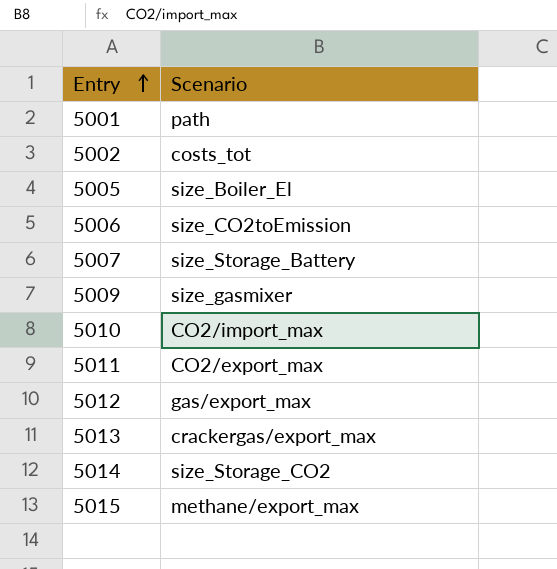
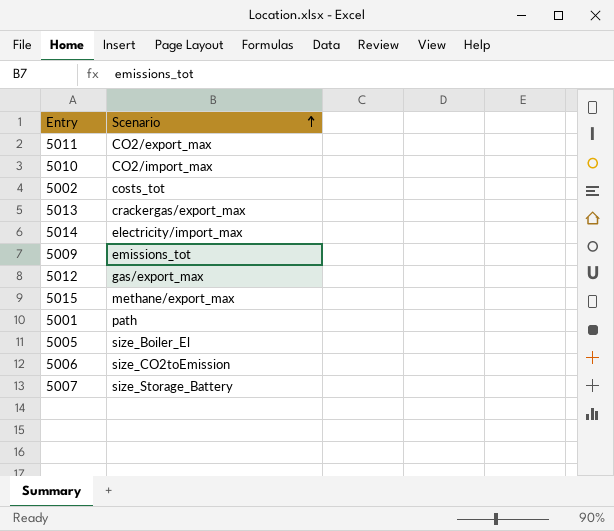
row order: Entry ascending -> Scenario ascending
5014 | Scenario: size_Storage_CO2 -> electricity/import_max
5009 | Scenario: size_gasmixer -> emissions_tot

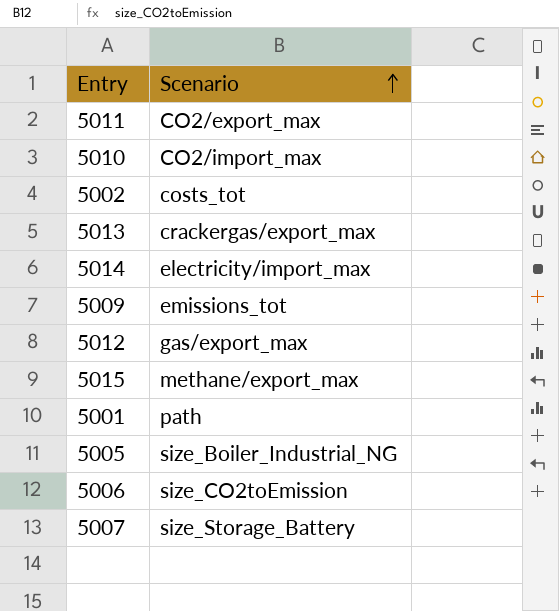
5005 | Scenario: size_Boiler_El -> size_Boiler_Industrial_NG

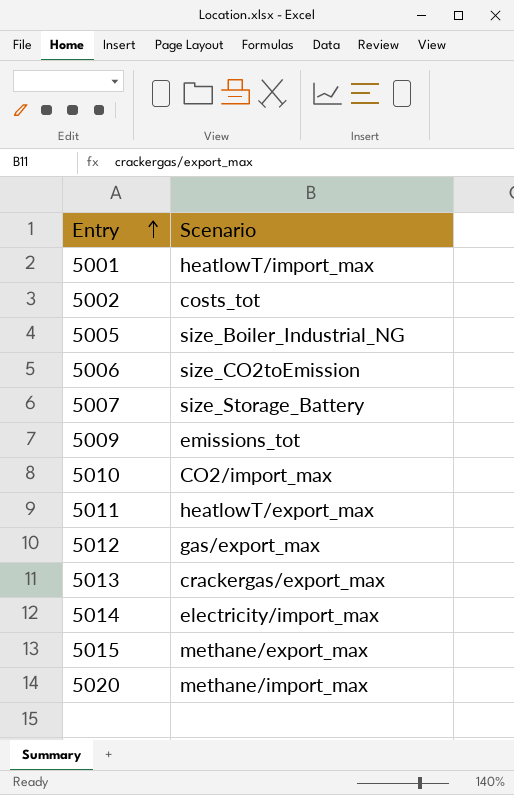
row order: Scenario ascending -> Entry ascending
5001 | Scenario: path -> heatlowT/import_max
5011 | Scenario: CO2/export_max -> heatlowT/export_max
row 5020: none -> methane/import_max

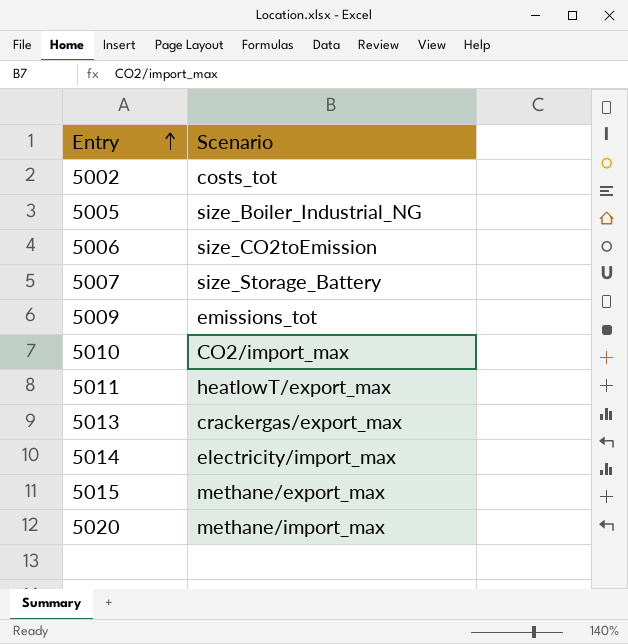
row 5001: heatlowT/import_max -> none
row 5012: gas/export_max -> none

